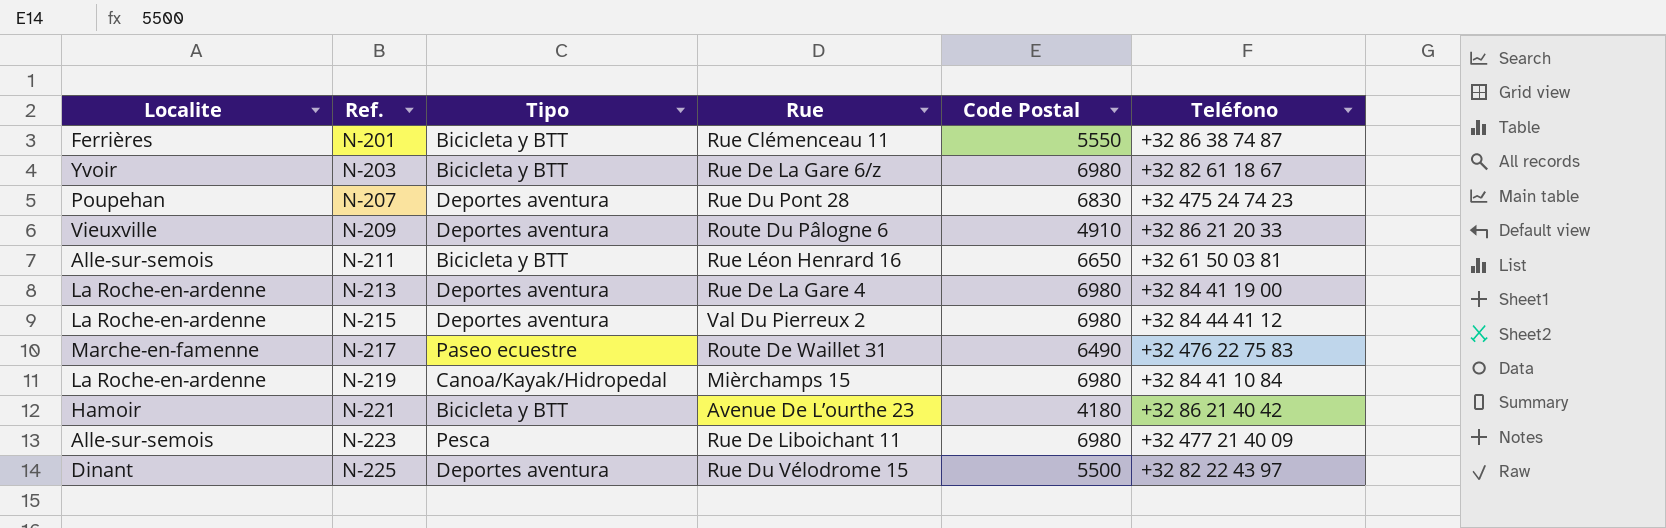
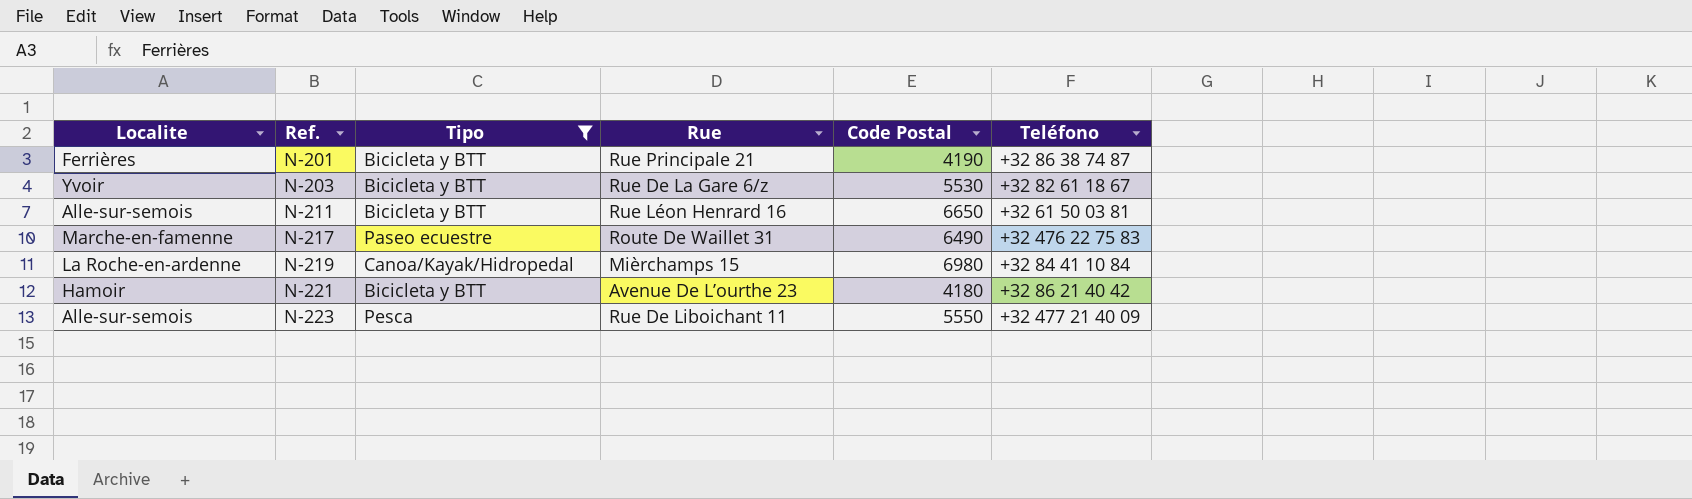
filter: none -> Tipo != Deportes aventura
N-201 | Rue: Rue Clémenceau 11 -> Rue Principale 21
N-201 | Code Postal: 5550 -> 4190
N-203 | Code Postal: 6980 -> 5530
N-223 | Code Postal: 6980 -> 5550

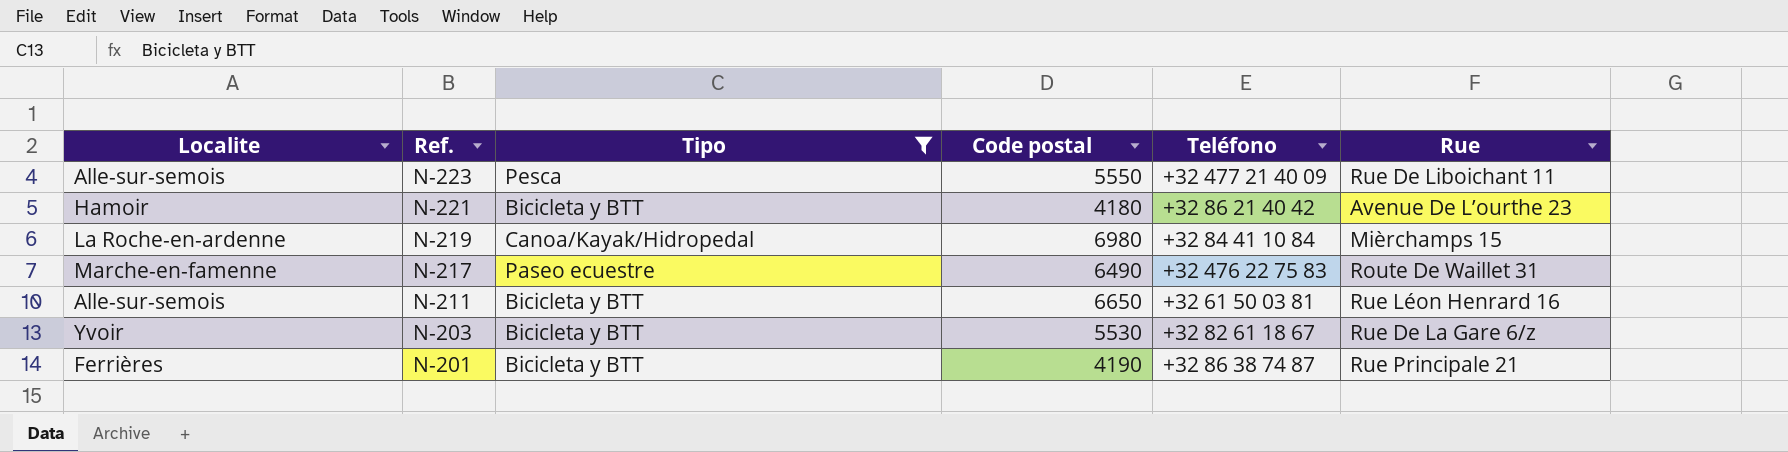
row order: Ref. ascending -> Ref. descending
column name: Code Postal -> Code postal
column Rue | position: 4 -> 6

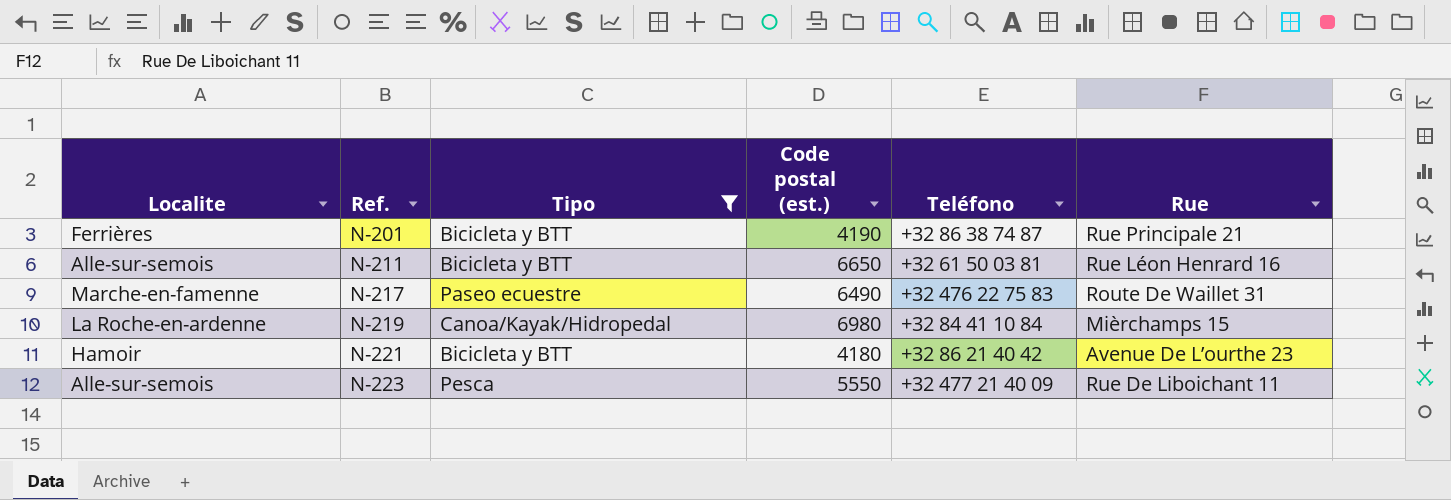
row order: Ref. descending -> Ref. ascending
column name: Code postal -> Code postal (est.)
row N-203: Yvoir | Bicicleta y BTT | 5530 | +32 82 61 18 67 | Rue De La Gare 6/z -> none

